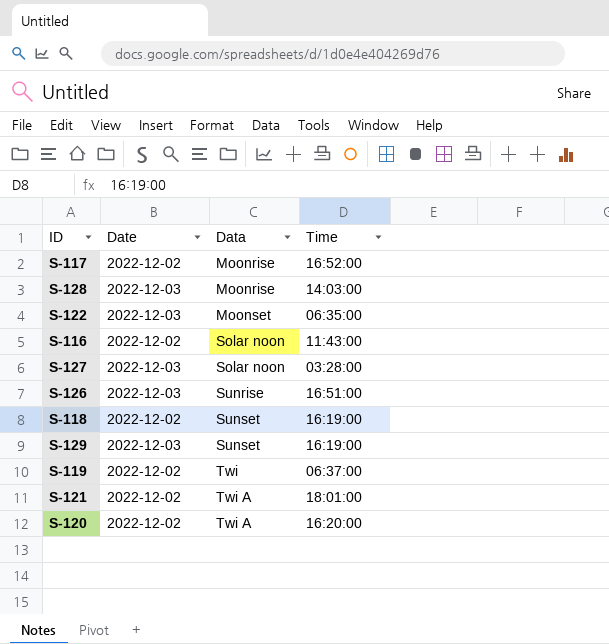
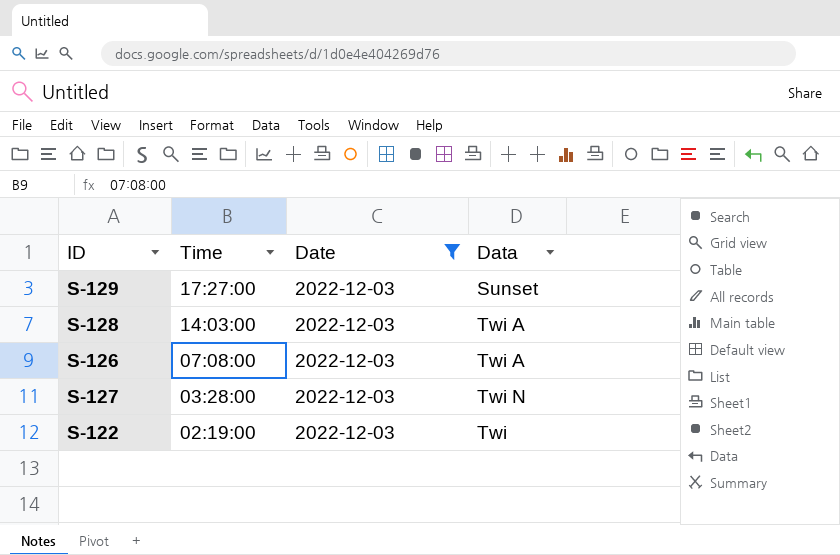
filter: none -> Date = 2022-12-03
row order: Data ascending -> Time descending
column Time | position: 4 -> 2
S-129 | Time: 16:19:00 -> 17:27:00
S-128 | Data: Moonrise -> Twi A
S-126 | Time: 16:51:00 -> 07:08:00
S-126 | Data: Sunrise -> Twi A
S-127 | Data: Solar noon -> Twi N
S-122 | Time: 06:35:00 -> 02:19:00
S-122 | Data: Moonset -> Twi

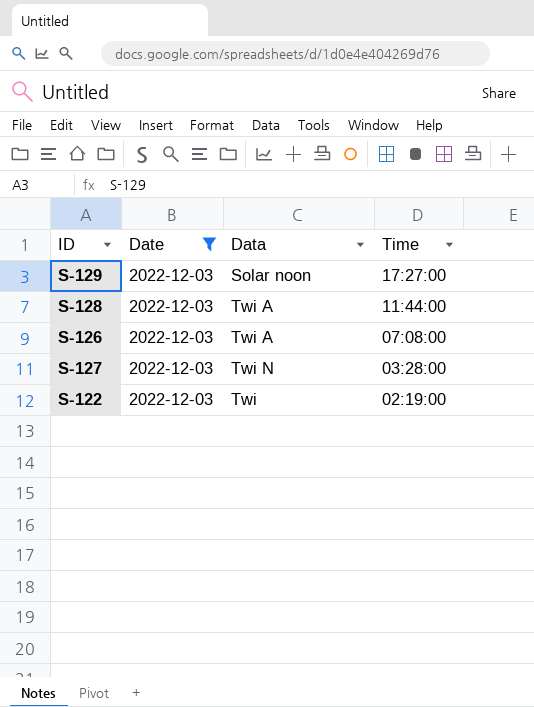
column Time | position: 2 -> 4
S-129 | Data: Sunset -> Solar noon
S-128 | Time: 14:03:00 -> 11:44:00

